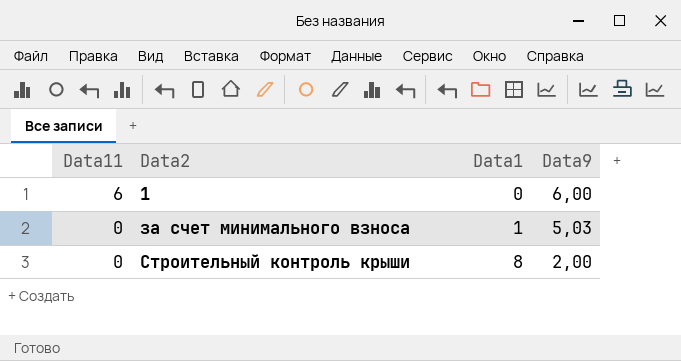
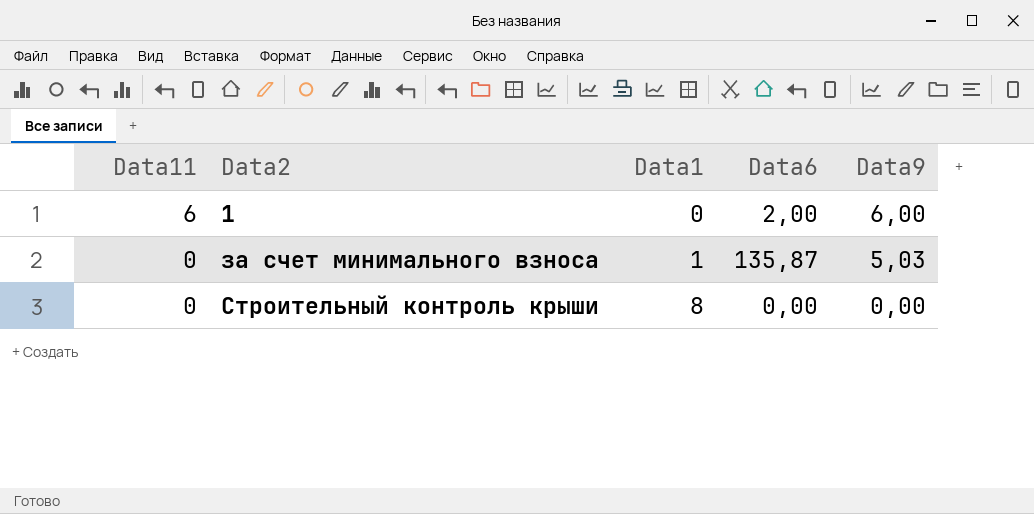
column Data6 | position: none -> 4
Строительный контроль крыши | Data9: 2,00 -> 0,00

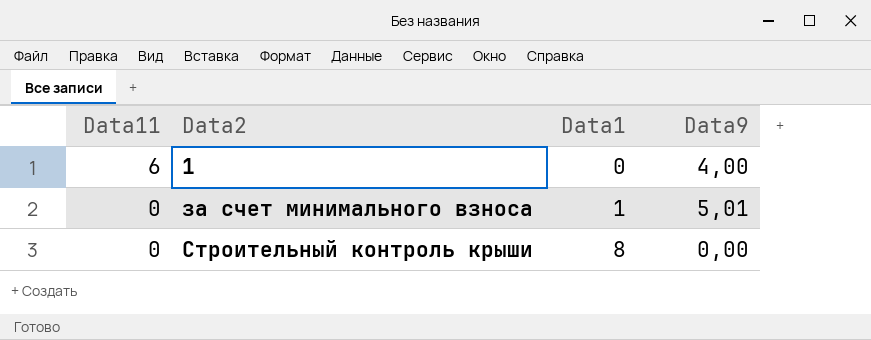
column Data6 | position: 4 -> none
1 | Data9: 6,00 -> 4,00
за счет минимального взноса | Data9: 5,03 -> 5,01

